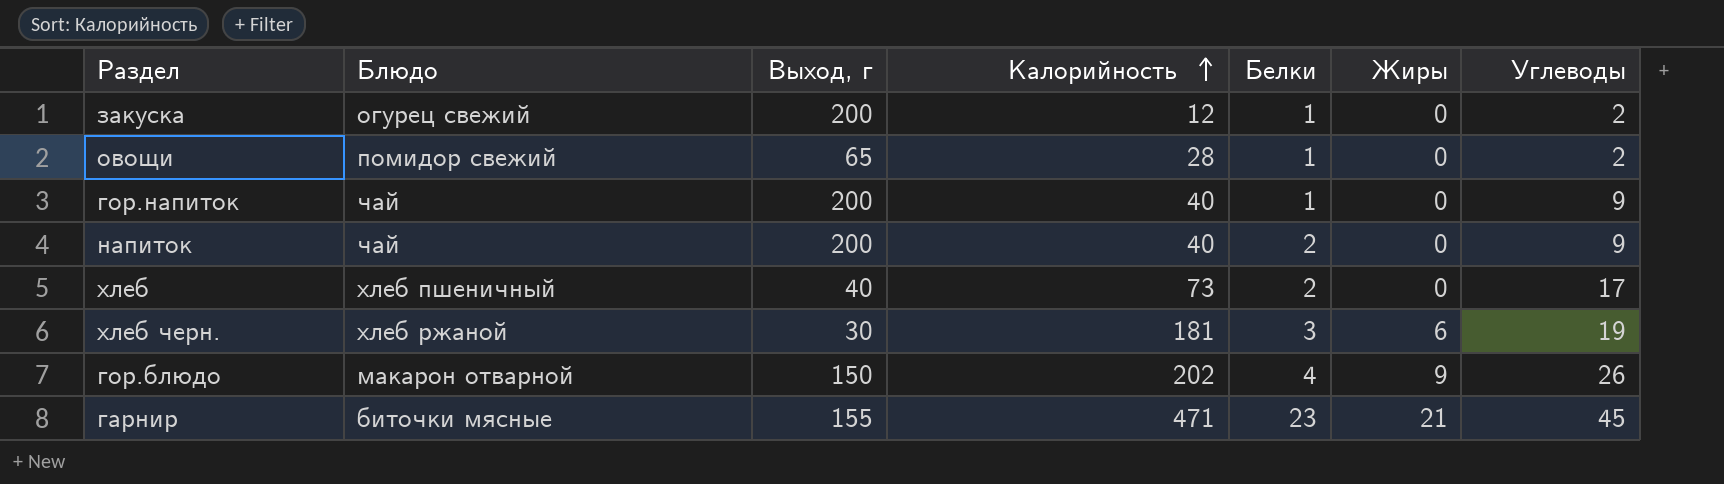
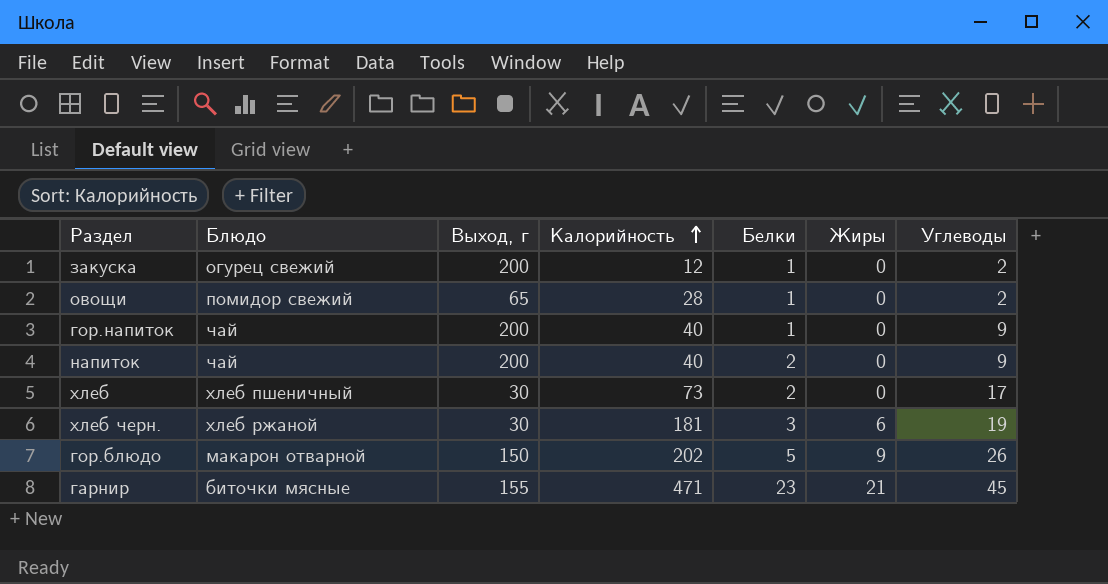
хлеб | Выход, г: 40 -> 30
гор.блюдо | Белки: 4 -> 5

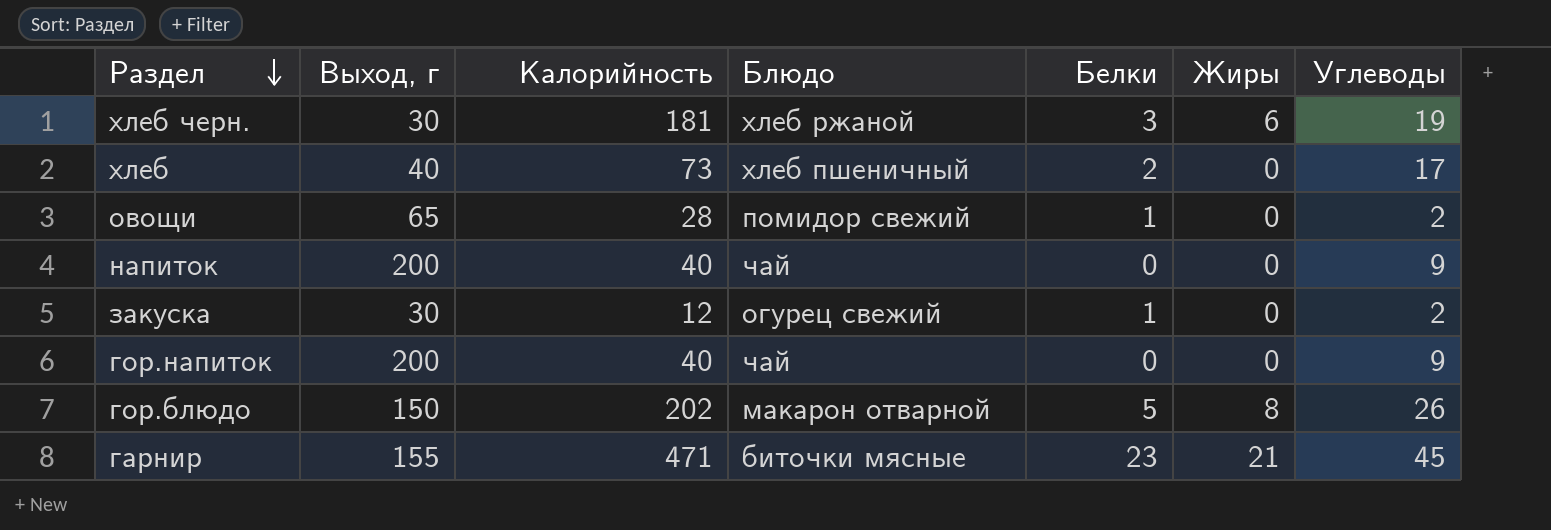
row order: Калорийность ascending -> Раздел descending
column Блюдо | position: 2 -> 4
хлеб | Выход, г: 30 -> 40
напиток | Белки: 2 -> 0
закуска | Выход, г: 200 -> 30
гор.напиток | Белки: 1 -> 0
гор.блюдо | Жиры: 9 -> 8

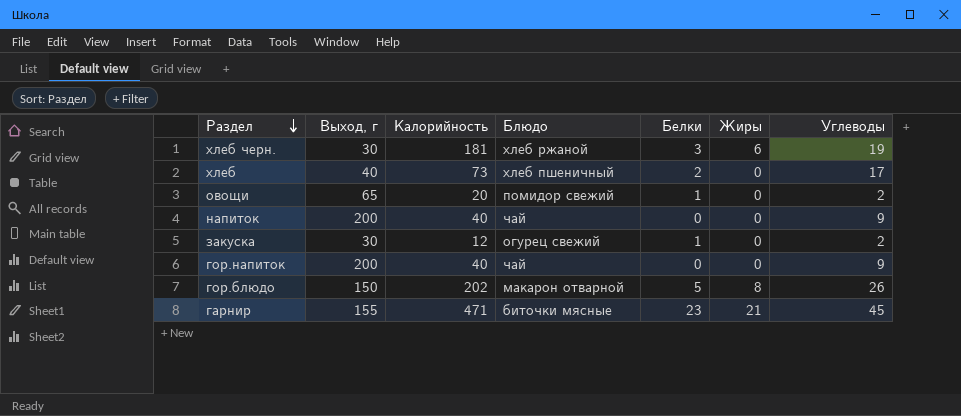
овощи | Калорийность: 28 -> 20

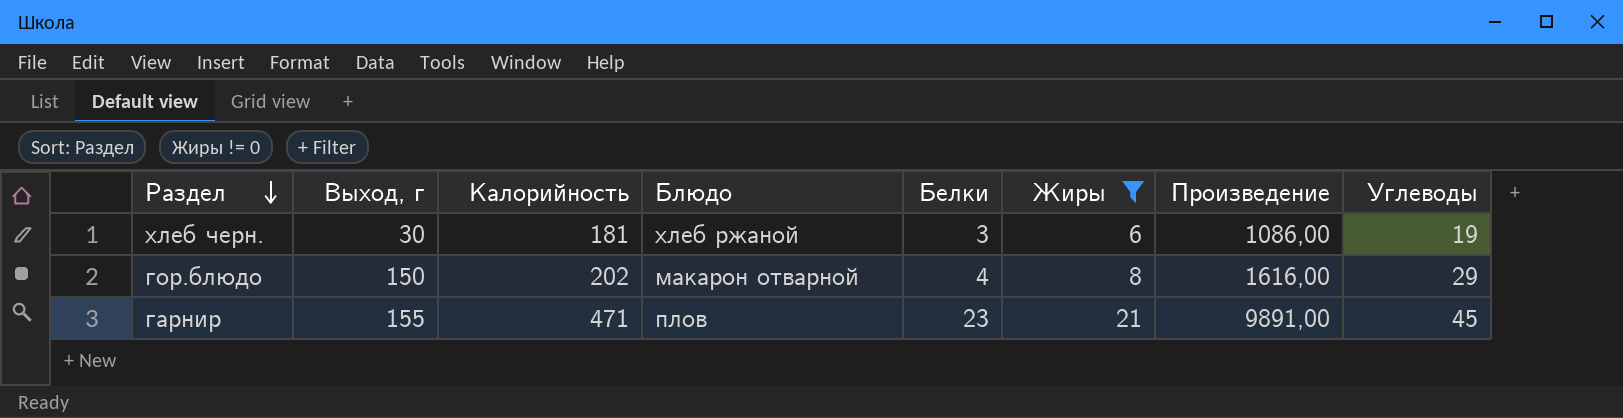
filter: none -> Жиры != 0
column Произведение | formula: none -> [Калорийность] * [Жиры]
гор.блюдо | Белки: 5 -> 4
гор.блюдо | Углеводы: 26 -> 29
гарнир | Блюдо: биточки мясные -> плов

